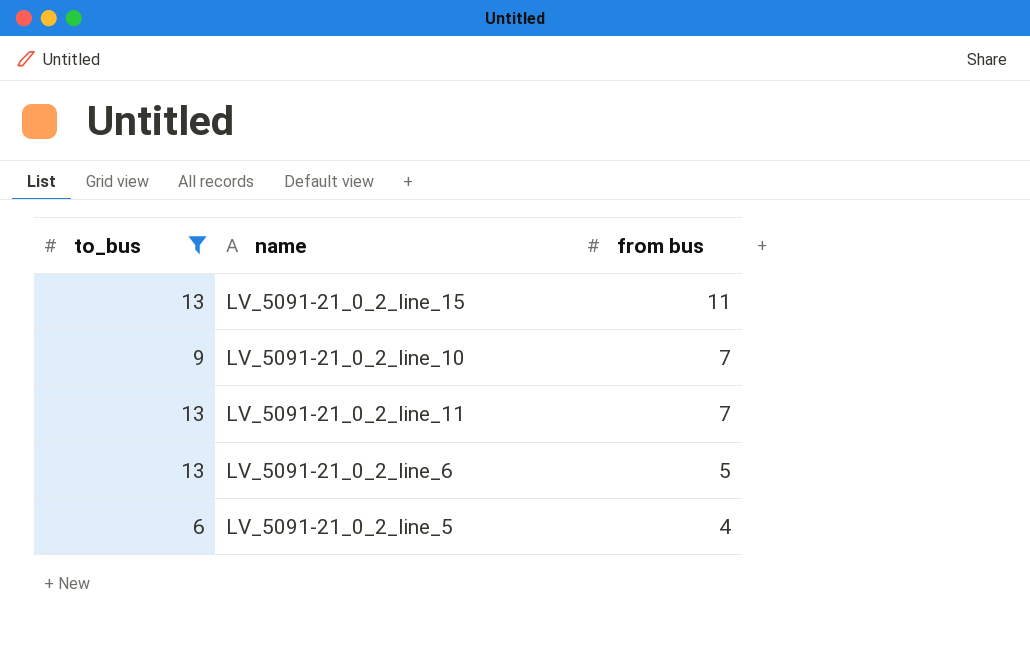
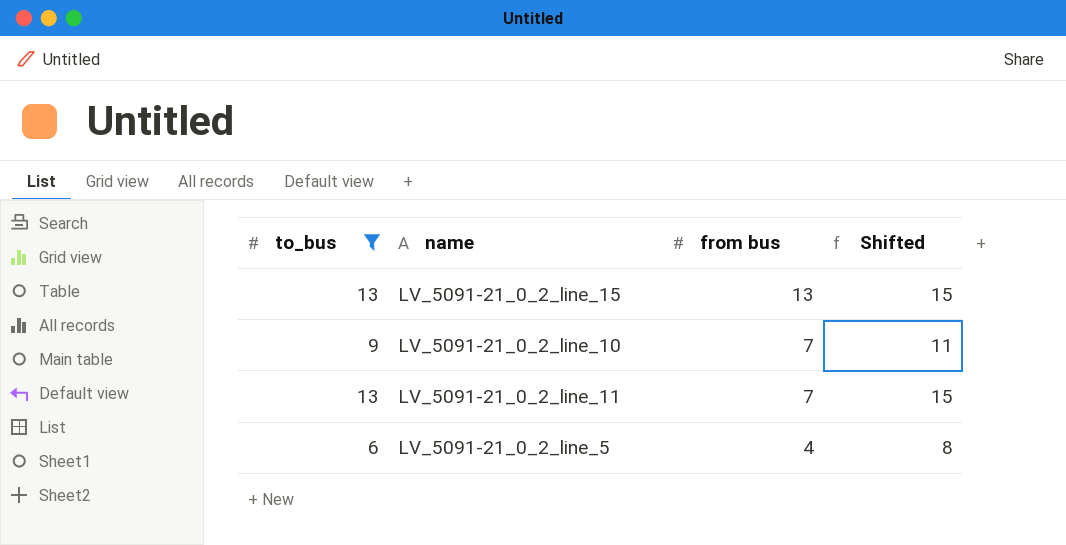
column Shifted | formula: none -> [to_bus] + 2
row LV_5091-21_0_2_line_6: 13 | 5 -> none
LV_5091-21_0_2_line_15 | from bus: 11 -> 13

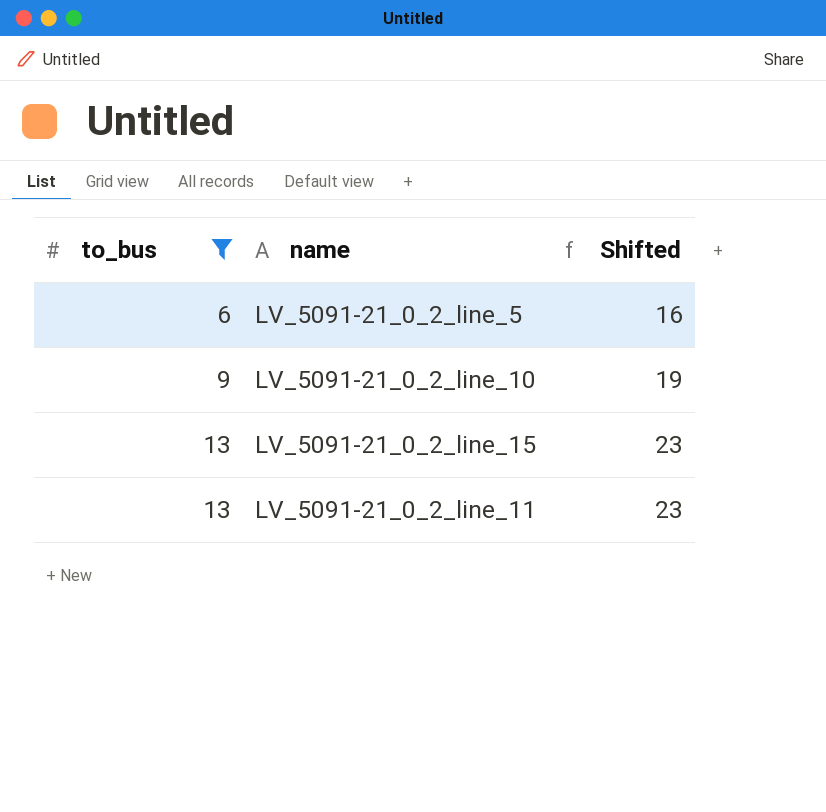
row order: from bus descending -> to_bus ascending
column from bus | position: 3 -> none
column Shifted | formula: [to_bus] + 2 -> [to_bus] + 10

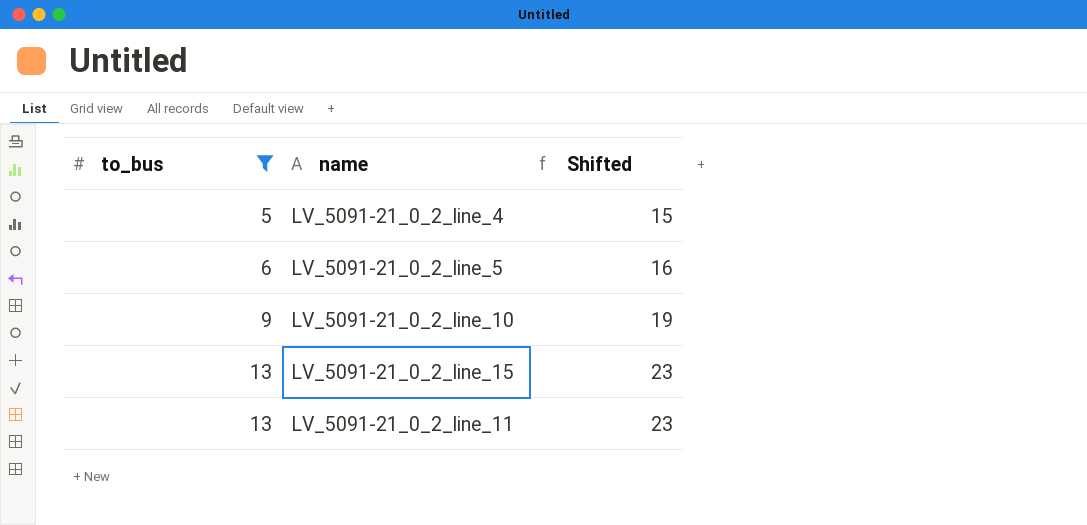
row LV_5091-21_0_2_line_4: none -> 5 | 15

